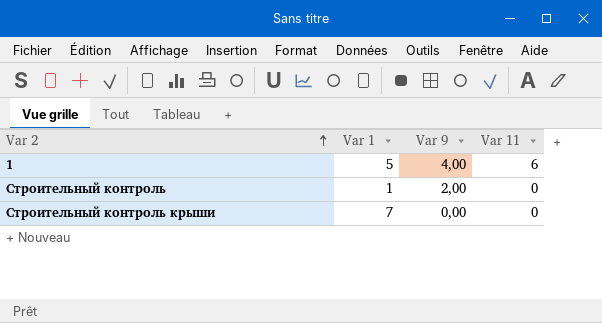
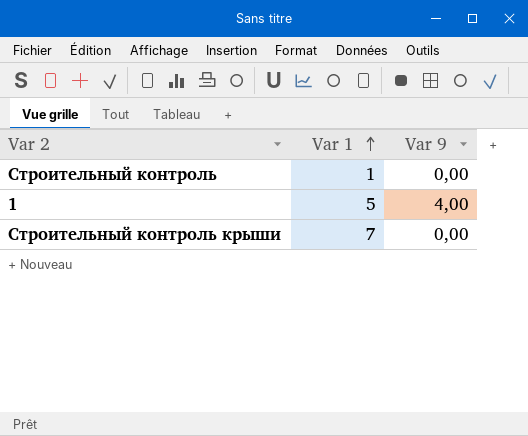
row order: Var 2 ascending -> Var 1 ascending
column Var 11 | position: 4 -> none
Строительный контроль | Var 9: 2,00 -> 0,00

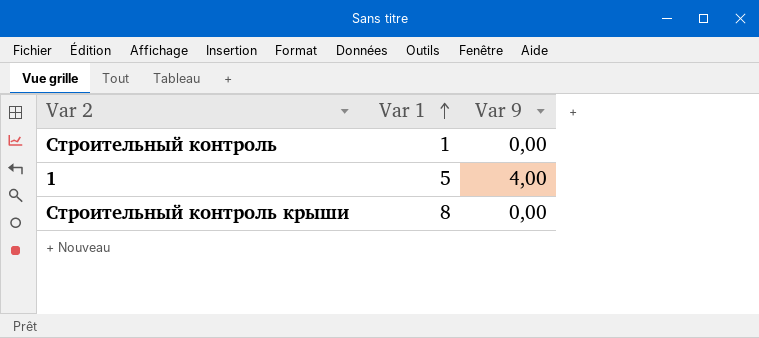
Строительный контроль крыши | Var 1: 7 -> 8

